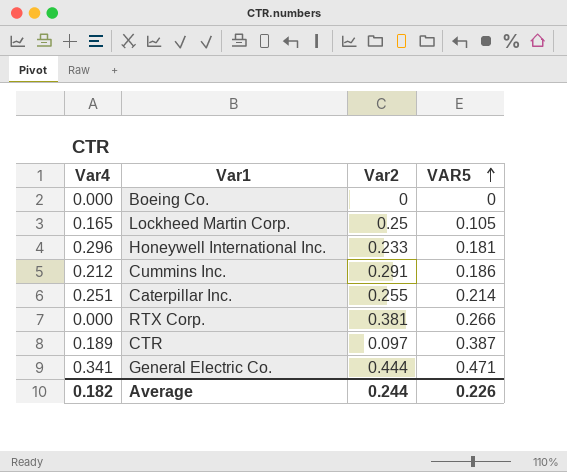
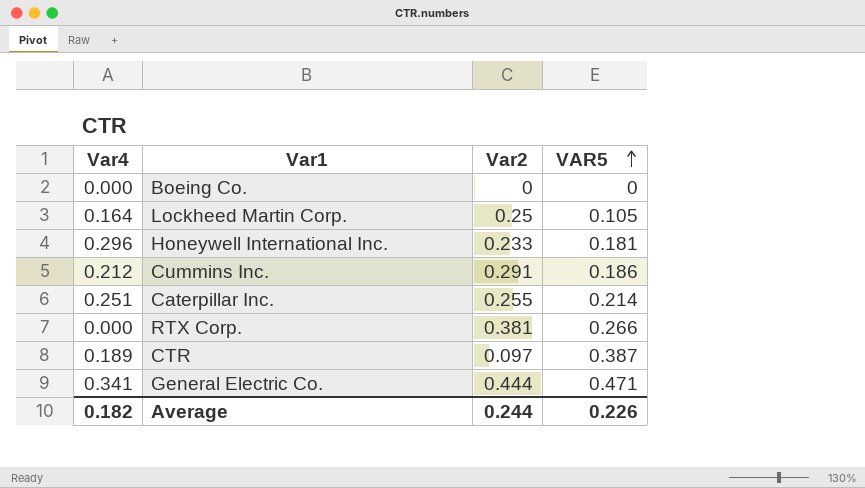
Lockheed Martin Corp. | Var4: 0.165 -> 0.164

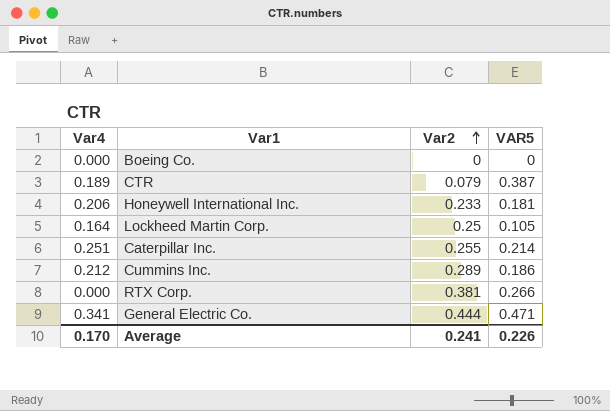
row order: VAR5 ascending -> Var2 ascending
CTR | Var2: 0.097 -> 0.079
Honeywell International Inc. | Var4: 0.296 -> 0.206
Cummins Inc. | Var2: 0.291 -> 0.289
Average | Var4: 0.182 -> 0.170
Average | Var2: 0.244 -> 0.241

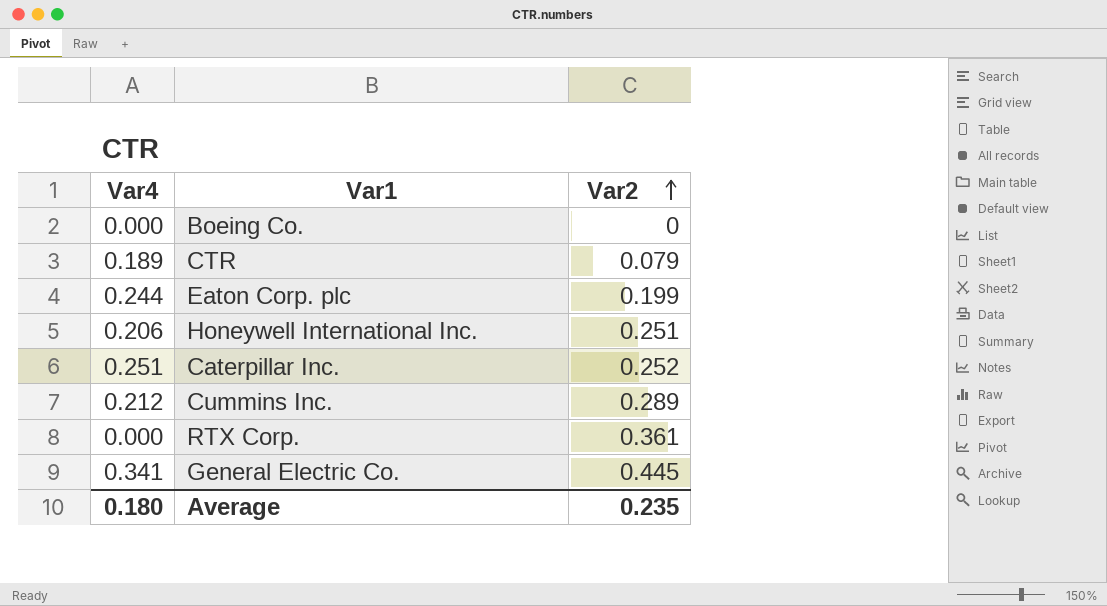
column VAR5 | position: 4 -> none
row Lockheed Martin Corp.: 0.164 | 0.25 | 0.105 -> none
row Eaton Corp. plc: none -> 0.244 | 0.199
Honeywell International Inc. | Var2: 0.233 -> 0.251
Caterpillar Inc. | Var2: 0.255 -> 0.252
RTX Corp. | Var2: 0.381 -> 0.361
General Electric Co. | Var2: 0.444 -> 0.445
Average | Var4: 0.170 -> 0.180
Average | Var2: 0.241 -> 0.235

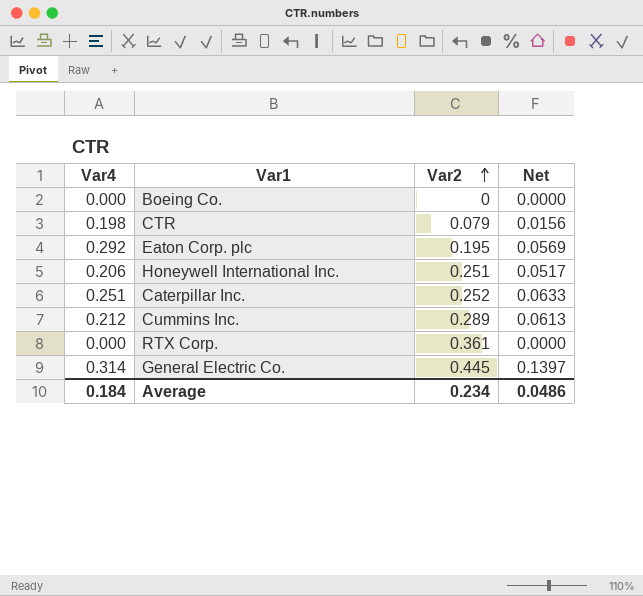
column Net | formula: none -> [Var4] * [Var2]
CTR | Var4: 0.189 -> 0.198
Eaton Corp. plc | Var4: 0.244 -> 0.292
Eaton Corp. plc | Var2: 0.199 -> 0.195
General Electric Co. | Var4: 0.341 -> 0.314
Average | Var4: 0.180 -> 0.184
Average | Var2: 0.235 -> 0.234

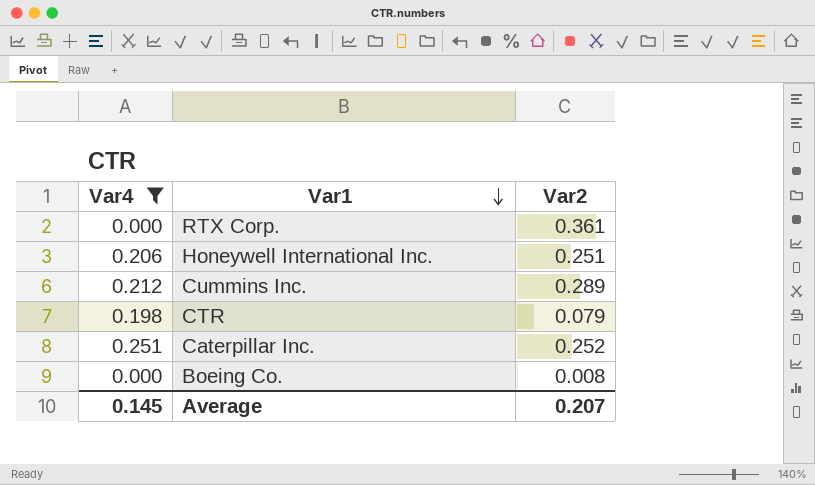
filter: none -> Var4 <= 0.251
row order: Var2 ascending -> Var1 descending
column Net | formula: [Var4] * [Var2] -> none
Boeing Co. | Var2: 0 -> 0.008
Average | Var4: 0.184 -> 0.145
Average | Var2: 0.234 -> 0.207

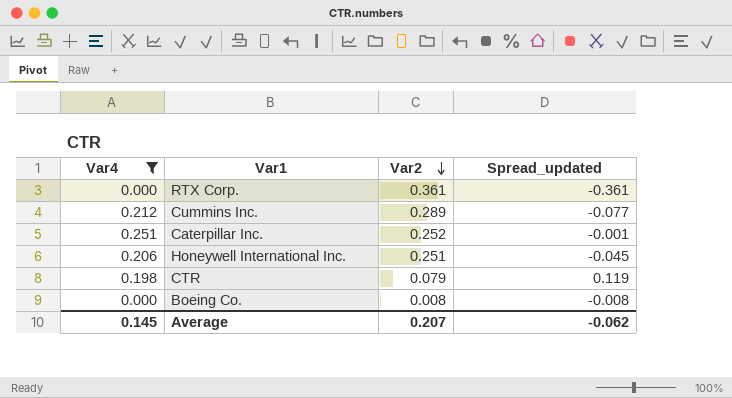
row order: Var1 descending -> Var2 descending
column Spread_updated | formula: none -> [Var4] - [Var2]

